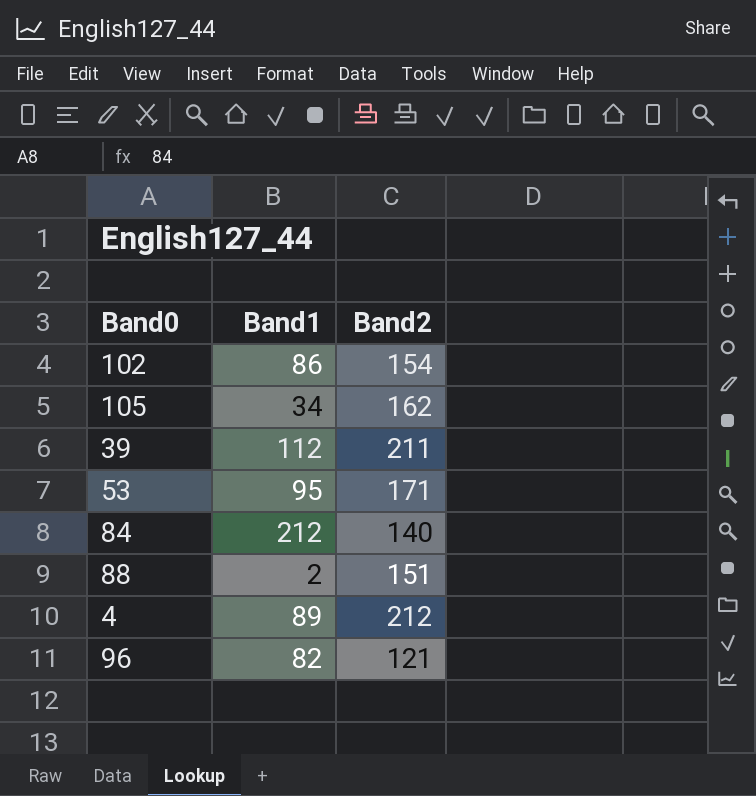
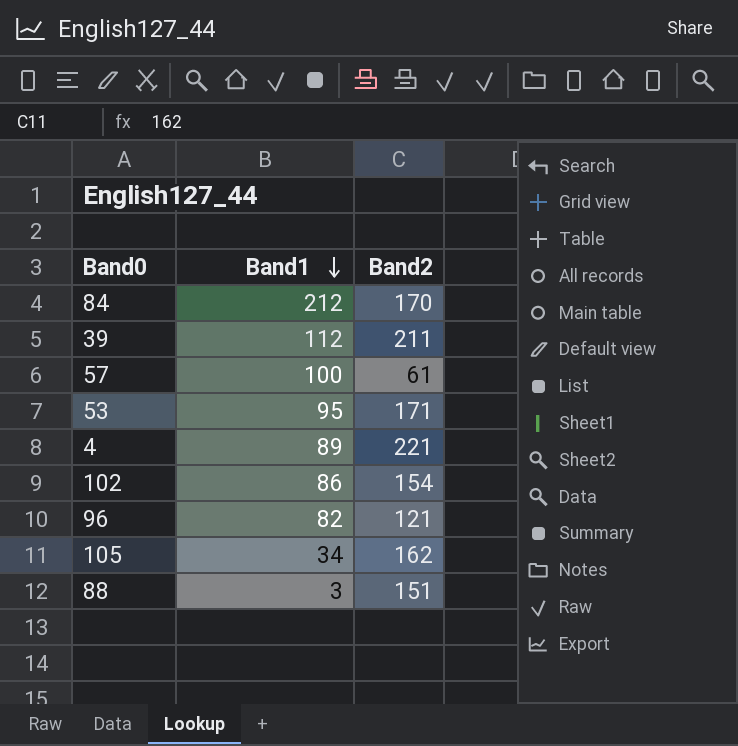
row order: none -> Band1 descending
84 | Band2: 140 -> 170
row 57: none -> 100 | 61
4 | Band2: 212 -> 221
88 | Band1: 2 -> 3

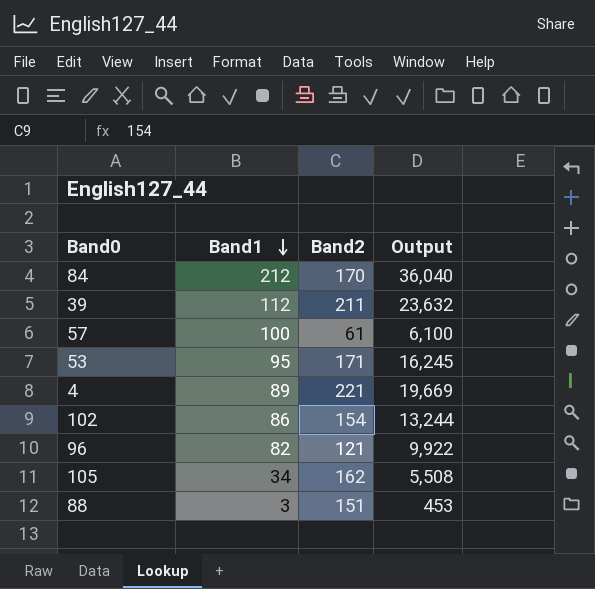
column Output | formula: none -> [Band1] * [Band2]

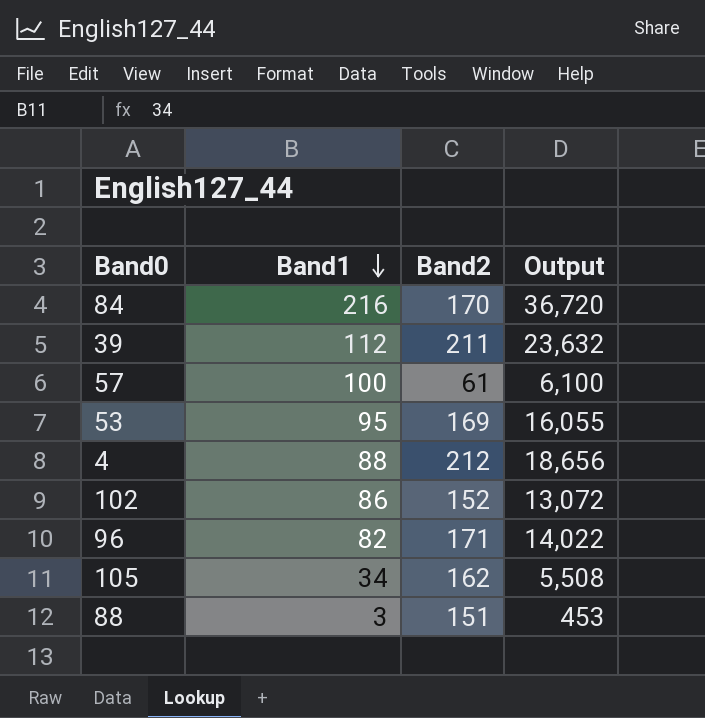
84 | Band1: 212 -> 216
84 | Output: 36,040 -> 36,720
53 | Band2: 171 -> 169
53 | Output: 16,245 -> 16,055
4 | Band1: 89 -> 88
4 | Band2: 221 -> 212
4 | Output: 19,669 -> 18,656
102 | Band2: 154 -> 152
102 | Output: 13,244 -> 13,072
96 | Band2: 121 -> 171
96 | Output: 9,922 -> 14,022

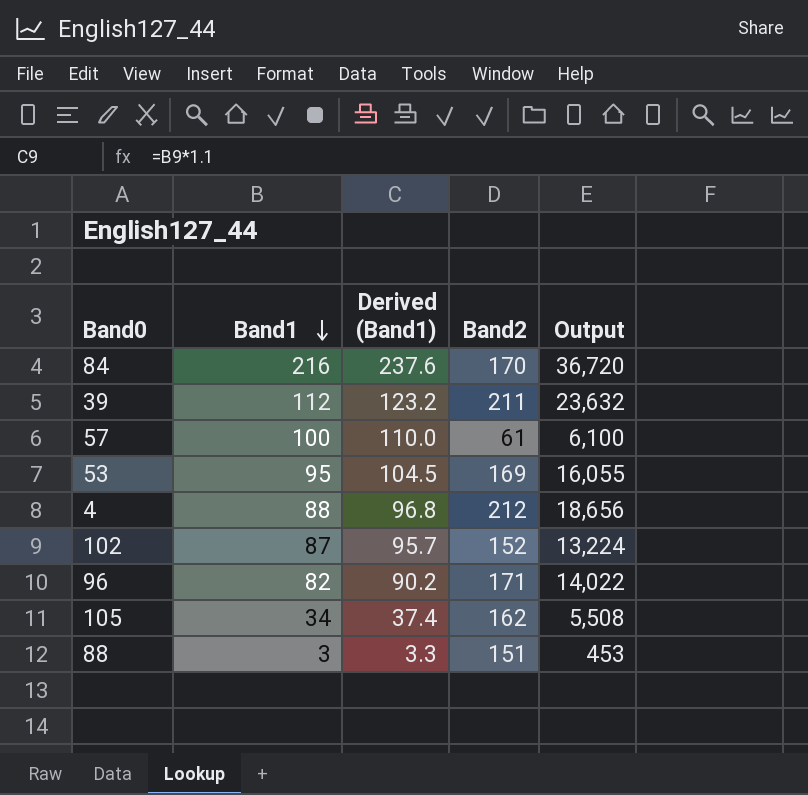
column Derived (Band1) | formula: none -> [Band1] * 1.1
102 | Band1: 86 -> 87
102 | Output: 13,072 -> 13,224

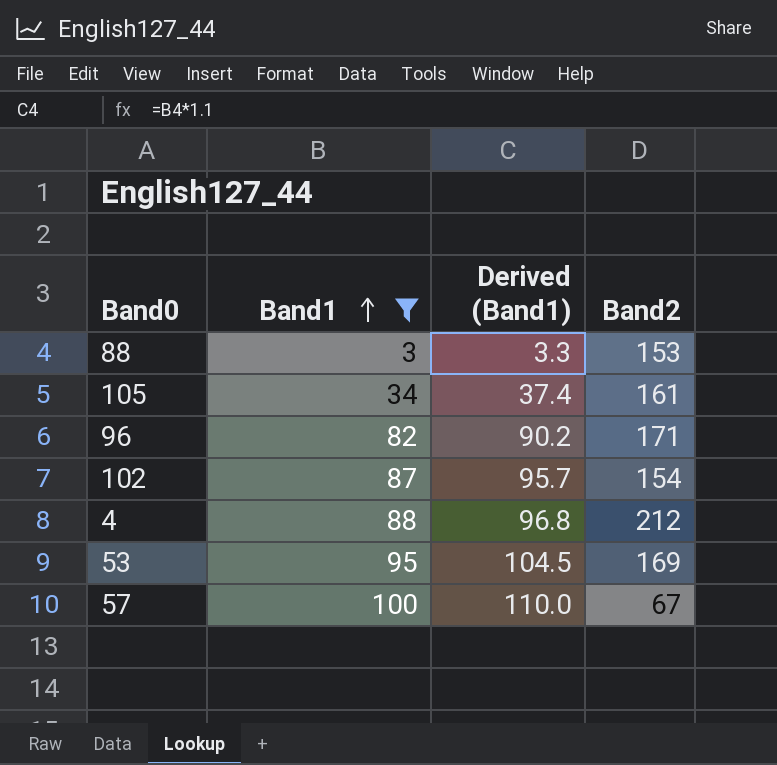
filter: none -> Band1 <= 100
row order: Band1 descending -> Band1 ascending
column Output | formula: [Band1] * [Band2] -> none
88 | Band2: 151 -> 153
105 | Band2: 162 -> 161
102 | Band2: 152 -> 154
57 | Band2: 61 -> 67

